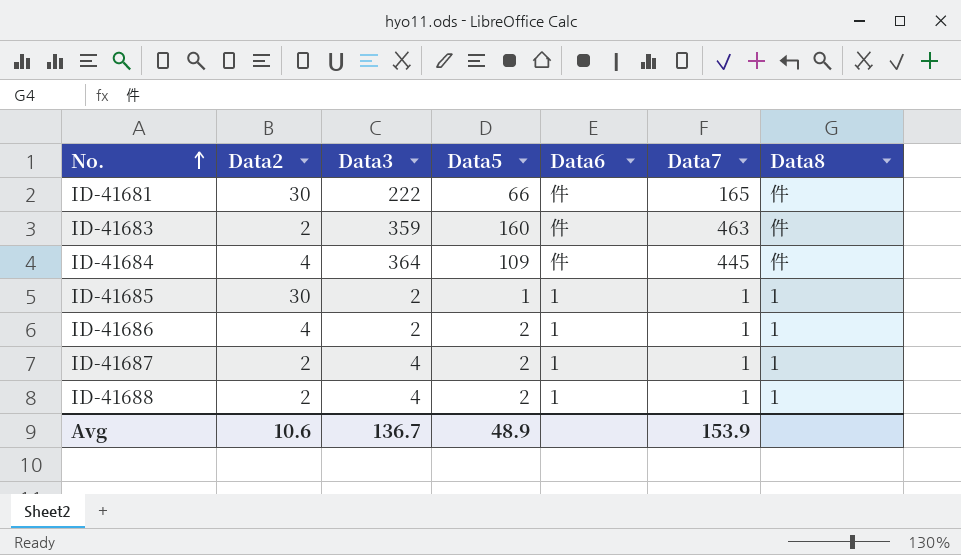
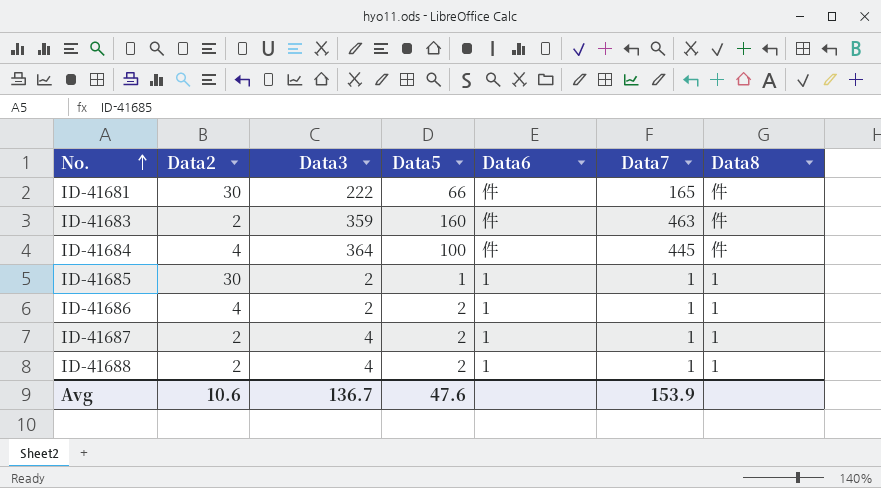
ID-41684 | Data5: 109 -> 100
Avg | Data5: 48.9 -> 47.6

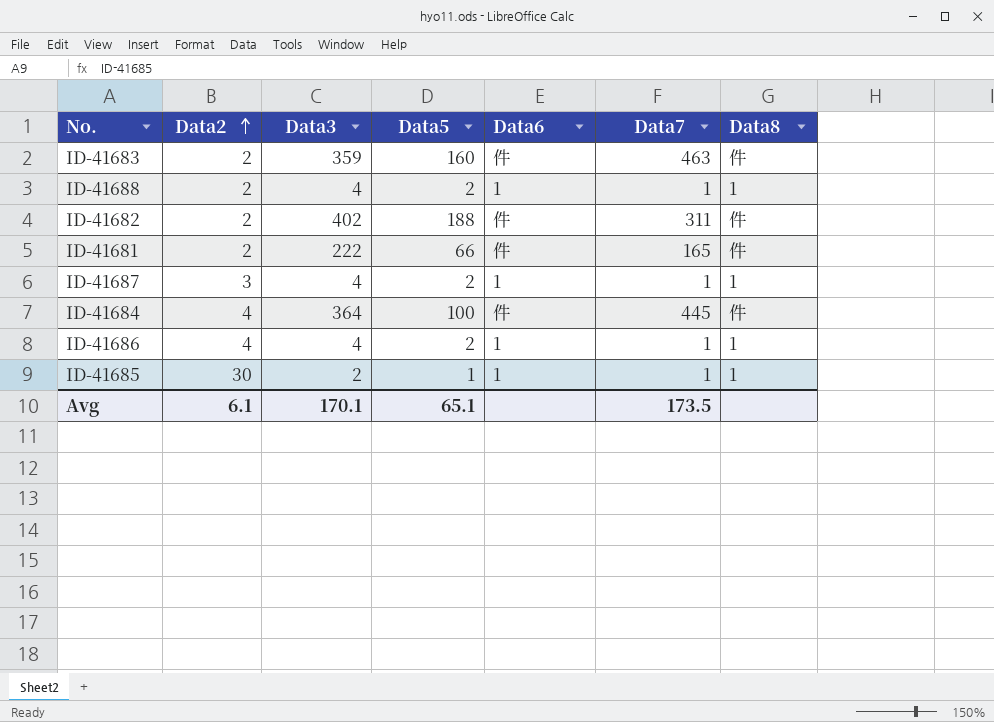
row order: No. ascending -> Data2 ascending
row ID-41682: none -> 2 | 402 | 188 | 件 | 311 | 件
ID-41681 | Data2: 30 -> 2
ID-41687 | Data2: 2 -> 3
ID-41686 | Data3: 2 -> 4
Avg | Data2: 10.6 -> 6.1
Avg | Data3: 136.7 -> 170.1
Avg | Data5: 47.6 -> 65.1
Avg | Data7: 153.9 -> 173.5

